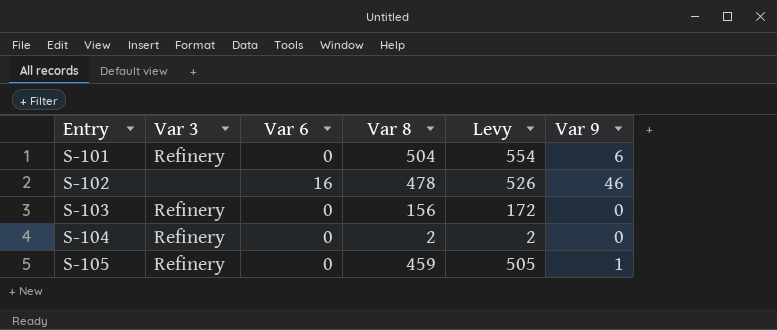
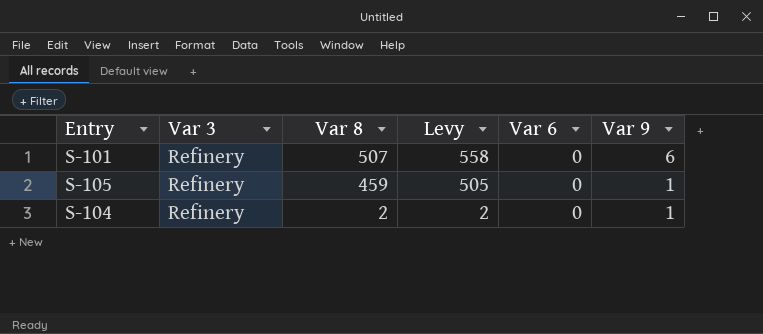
row order: Entry ascending -> Var 8 descending
column Var 6 | position: 3 -> 5
row S-102: none | 16 | 478 | 526 | 46 -> none
row S-103: Refinery | 0 | 156 | 172 | 0 -> none
S-101 | Var 8: 504 -> 507
S-101 | Levy: 554 -> 558
S-104 | Var 9: 0 -> 1

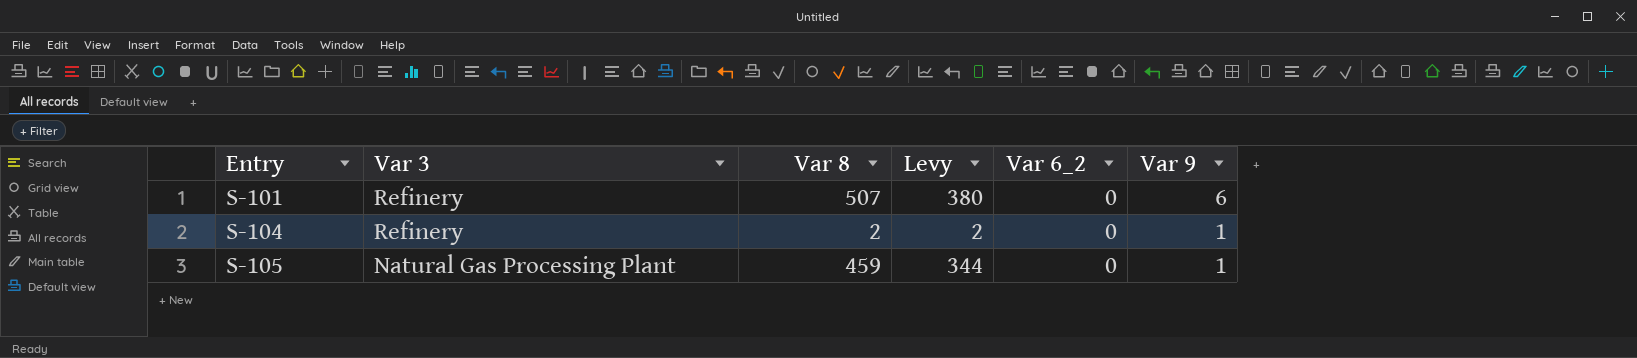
row order: Var 8 descending -> Entry ascending
column Levy | formula: [Var 8] * 1.1 -> [Var 8] * 0.75
column name: Var 6 -> Var 6_2
S-105 | Var 3: Refinery -> Natural Gas Processing Plant

